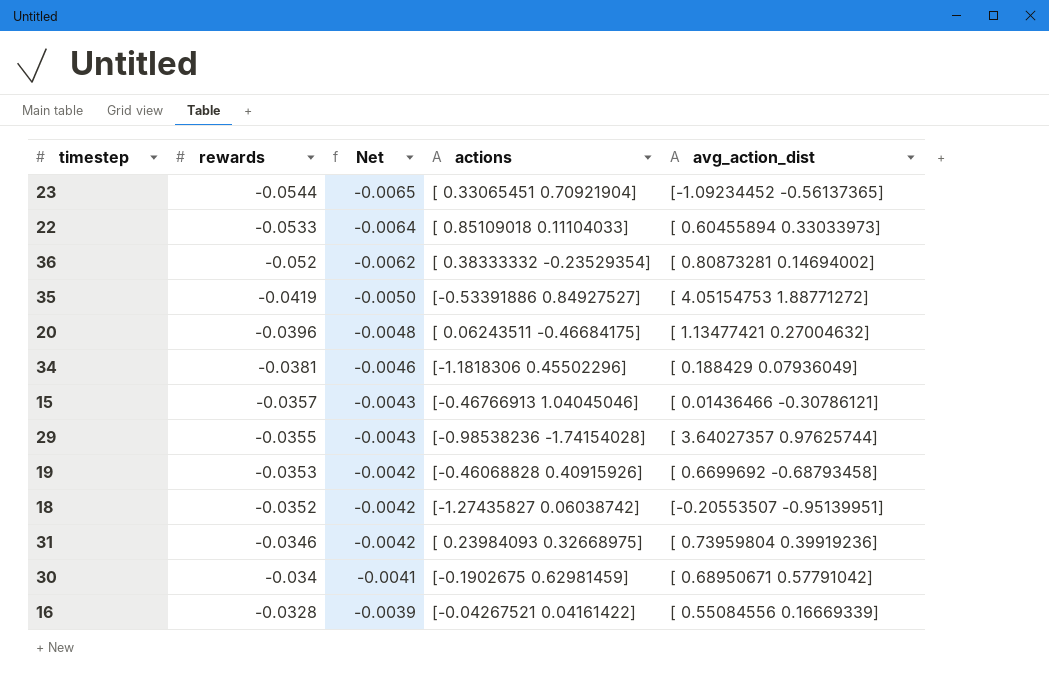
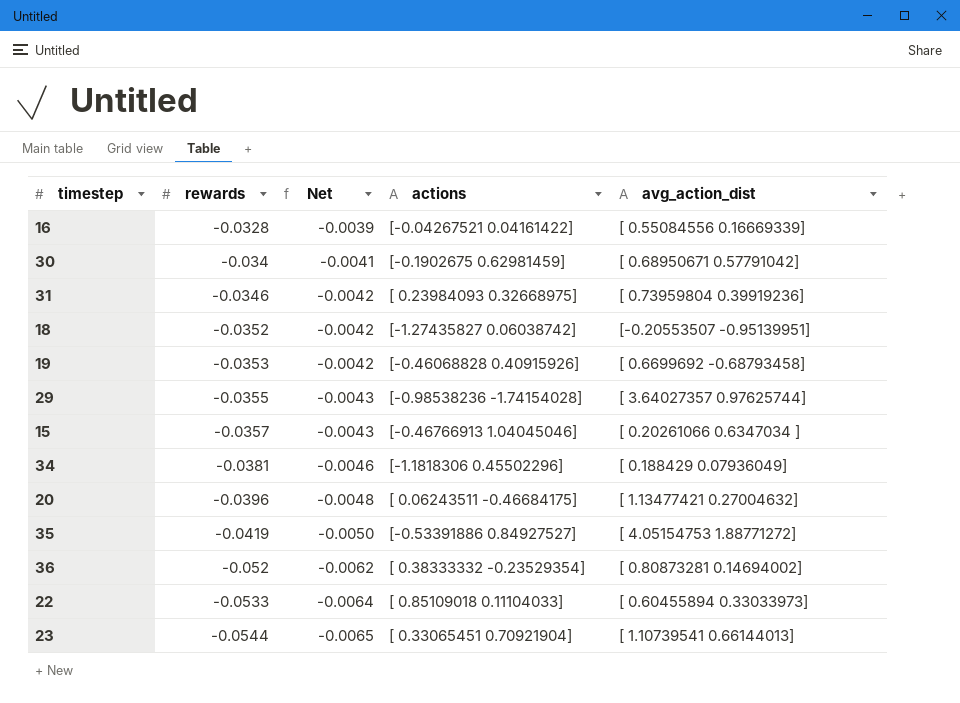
row order: rewards ascending -> rewards descending
15 | avg_action_dist: [ 0.01436466 -0.30786121] -> [ 0.20261066 0.6347034 ]
23 | avg_action_dist: [-1.09234452 -0.56137365] -> [ 1.10739541 0.66144013]

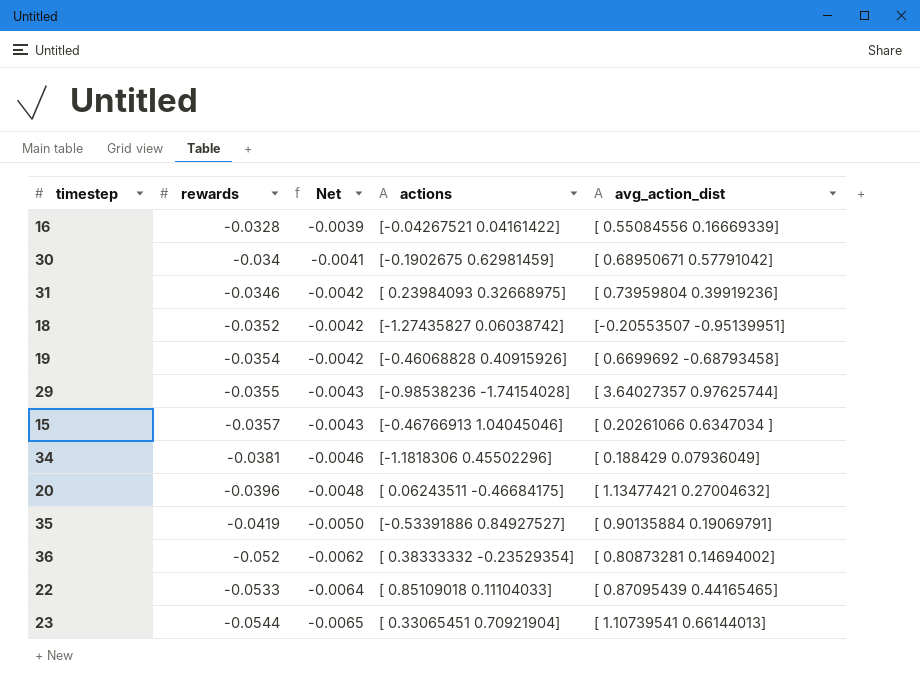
19 | rewards: -0.0353 -> -0.0354
35 | avg_action_dist: [ 4.05154753 1.88771272] -> [ 0.90135884 0.19069791]
22 | avg_action_dist: [ 0.60455894 0.33033973] -> [ 0.87095439 0.44165465]

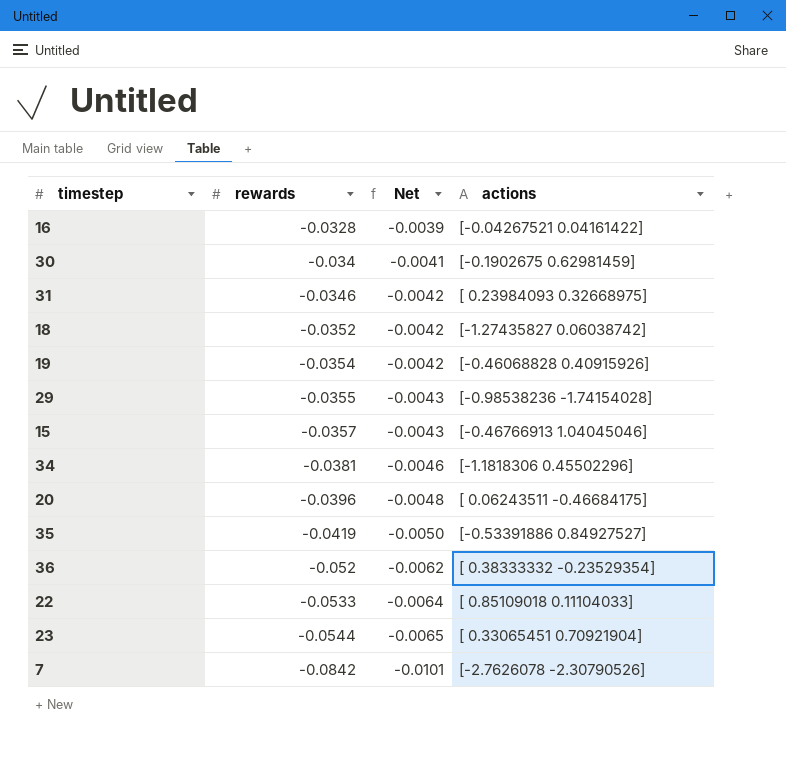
column avg_action_dist | position: 5 -> none
row 7: none -> -0.0842 | -0.0101 | [-2.7626078 -2.30790526]

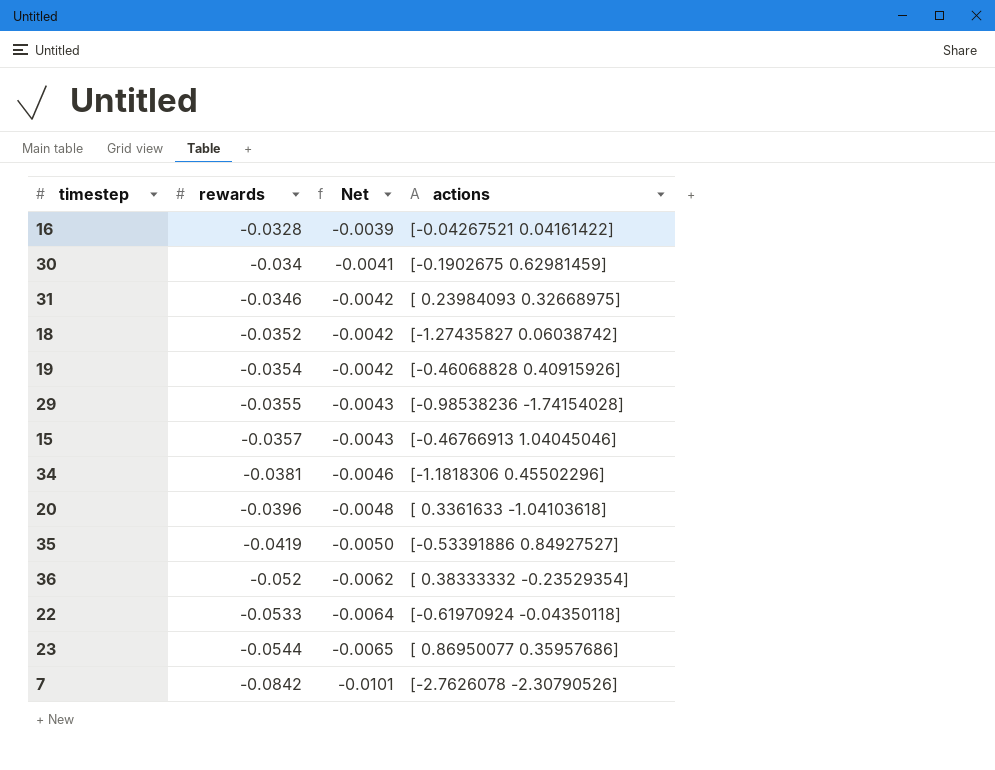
20 | actions: [ 0.06243511 -0.46684175] -> [ 0.3361633 -1.04103618]
22 | actions: [ 0.85109018 0.11104033] -> [-0.61970924 -0.04350118]
23 | actions: [ 0.33065451 0.70921904] -> [ 0.86950077 0.35957686]

